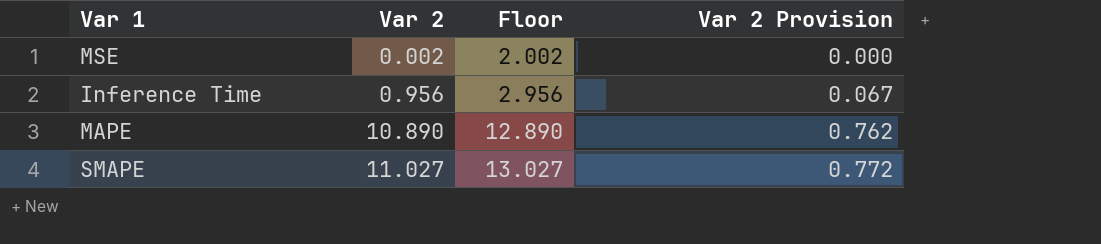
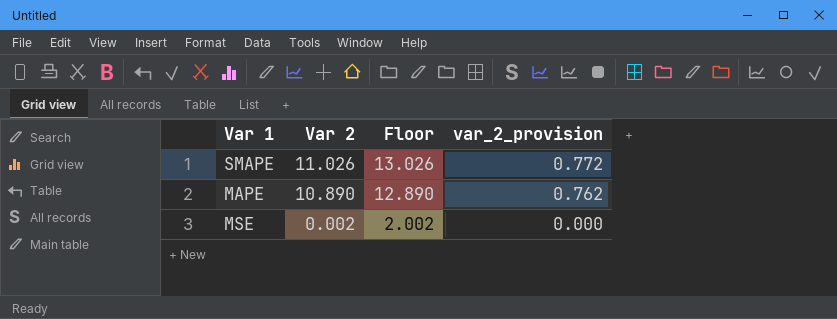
row order: Var 2 ascending -> Var 2 descending
column name: Var 2 Provision -> var_2_provision
row Inference Time: 0.956 | 2.956 | 0.067 -> none
SMAPE | Var 2: 11.027 -> 11.026
SMAPE | Floor: 13.027 -> 13.026

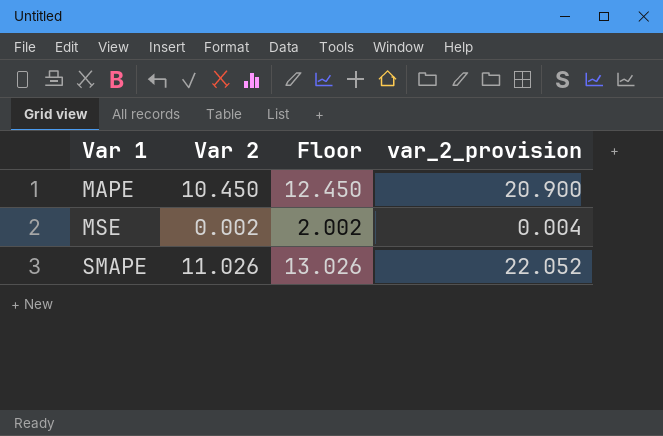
row order: Var 2 descending -> Var 1 ascending
column var_2_provision | formula: [Var 2] * 0.07 -> [Var 2] * 2
MAPE | Var 2: 10.890 -> 10.450
MAPE | Floor: 12.890 -> 12.450

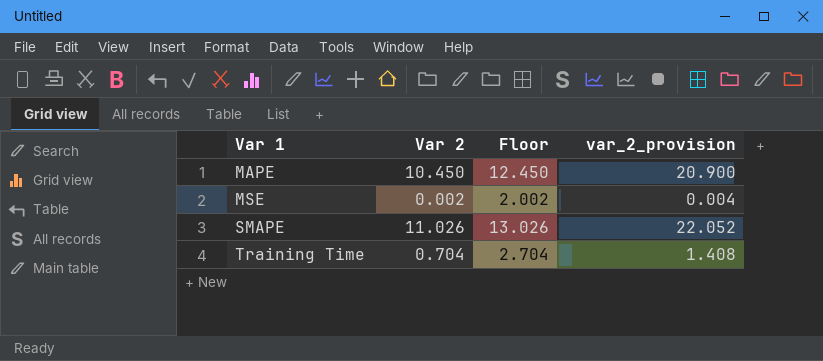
row Training Time: none -> 0.704 | 2.704 | 1.408

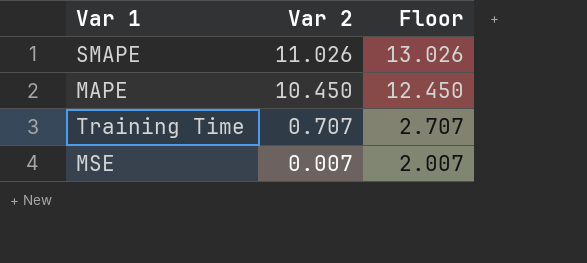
row order: Var 1 ascending -> Var 2 descending
column var_2_provision | formula: [Var 2] * 2 -> none
Training Time | Var 2: 0.704 -> 0.707
Training Time | Floor: 2.704 -> 2.707
MSE | Var 2: 0.002 -> 0.007
MSE | Floor: 2.002 -> 2.007

